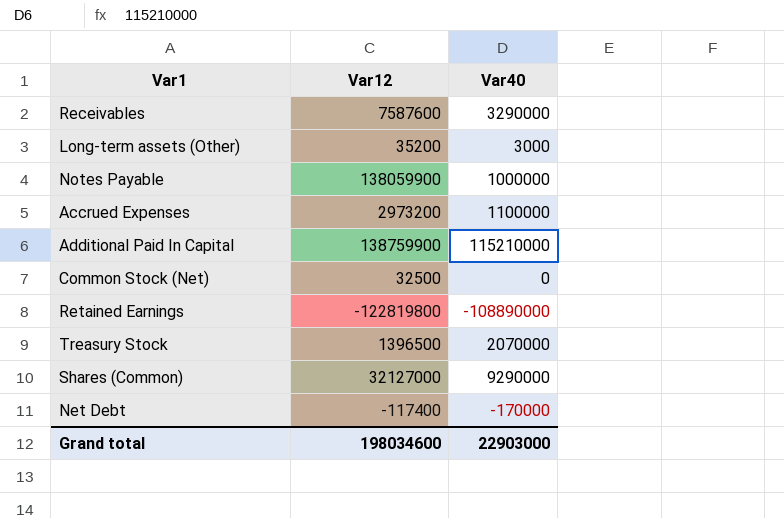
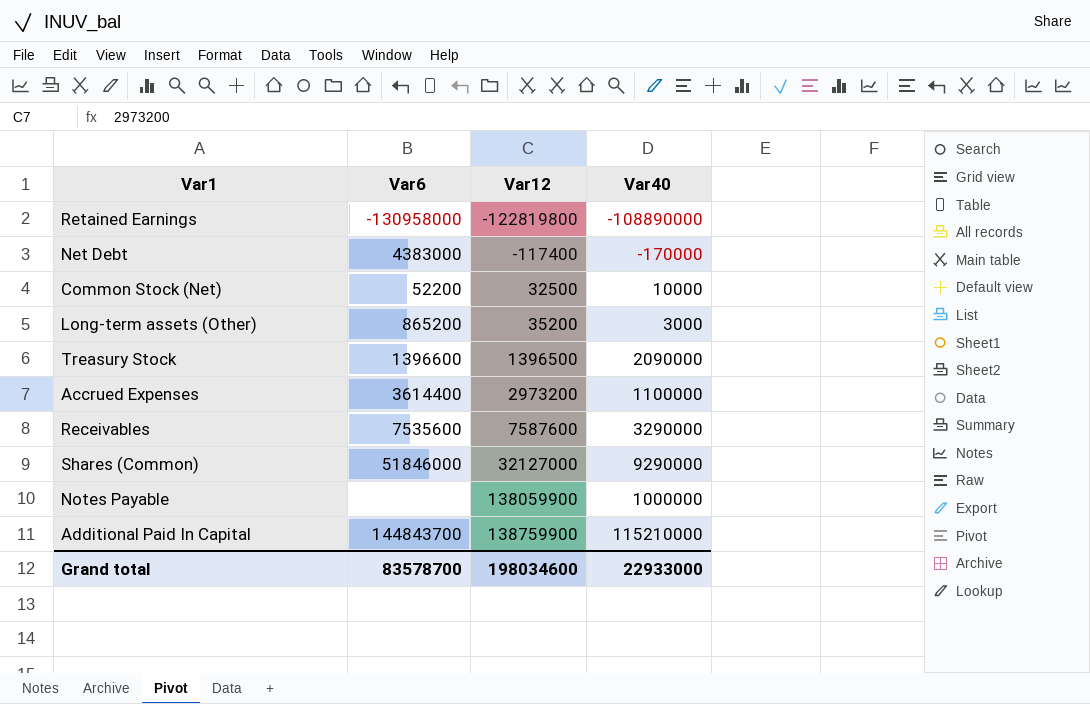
row order: none -> Var12 ascending
column Var6 | position: none -> 2
Common Stock (Net) | Var40: 0 -> 10000
Treasury Stock | Var40: 2070000 -> 2090000
Grand total | Var40: 22903000 -> 22933000

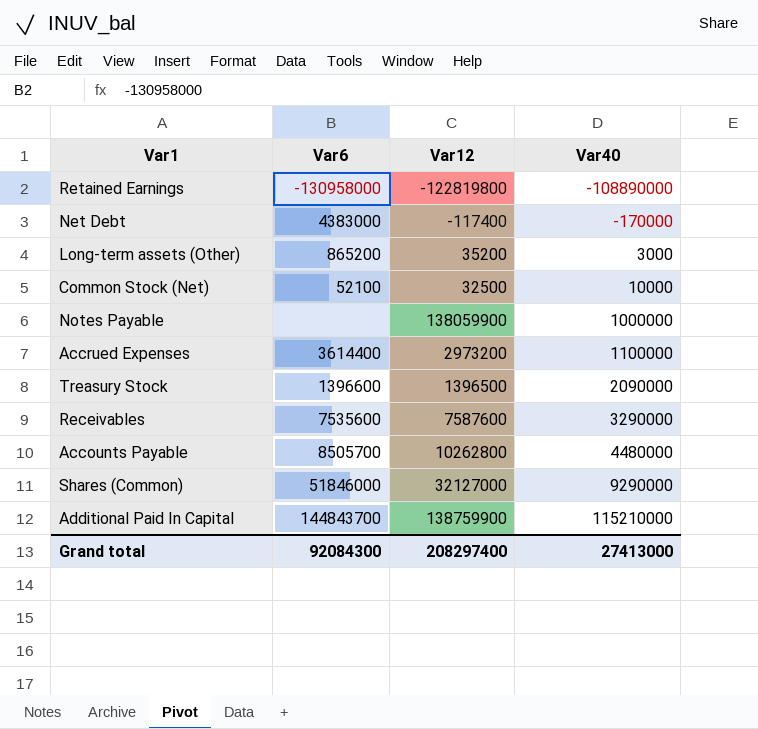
row order: Var12 ascending -> Var40 ascending
Common Stock (Net) | Var6: 52200 -> 52100
row Accounts Payable: none -> 8505700 | 10262800 | 4480000
Grand total | Var6: 83578700 -> 92084300
Grand total | Var12: 198034600 -> 208297400
Grand total | Var40: 22933000 -> 27413000

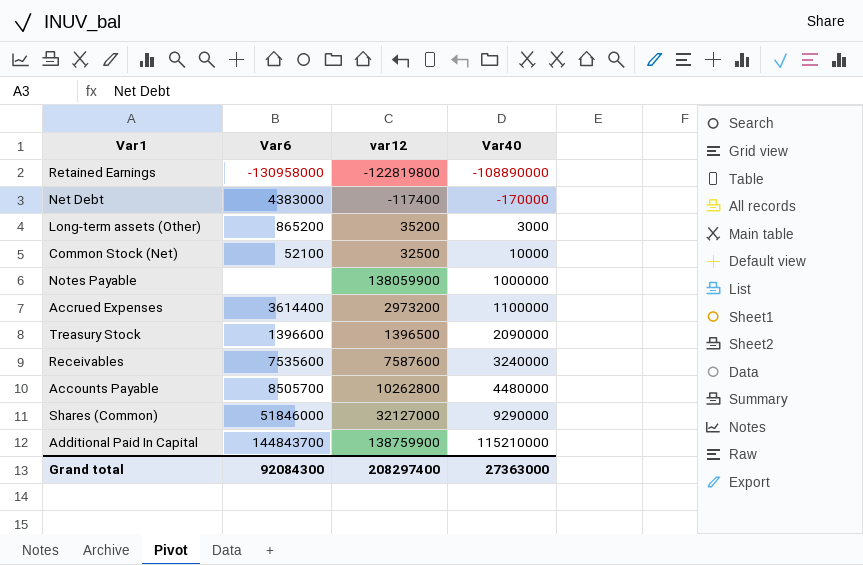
column name: Var12 -> var12
Receivables | Var40: 3290000 -> 3240000
Grand total | Var40: 27413000 -> 27363000

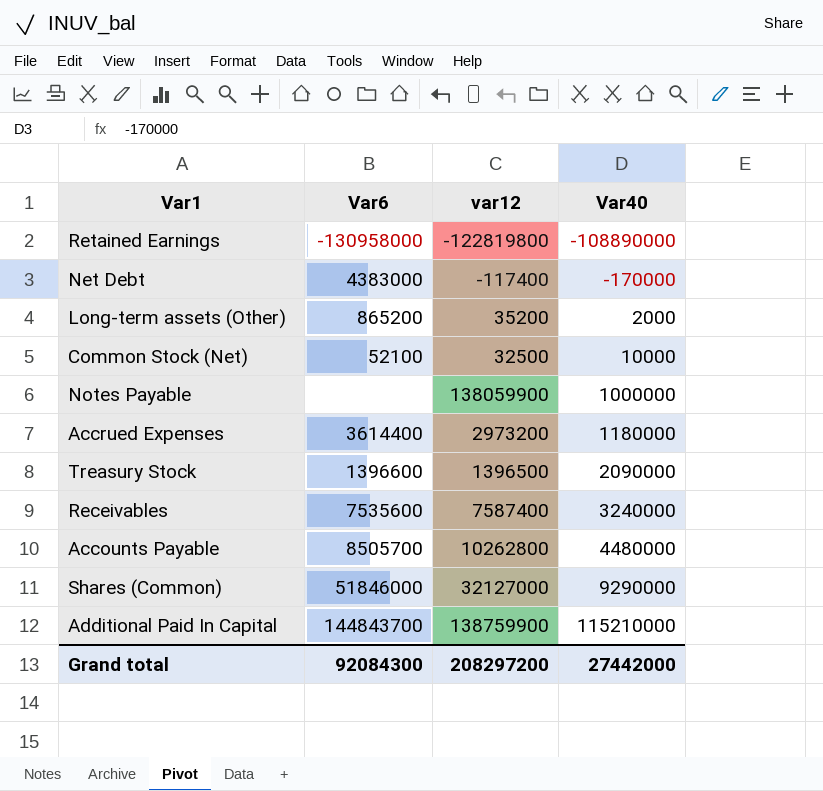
Long-term assets (Other) | Var40: 3000 -> 2000
Accrued Expenses | Var40: 1100000 -> 1180000
Receivables | var12: 7587600 -> 7587400
Grand total | var12: 208297400 -> 208297200
Grand total | Var40: 27363000 -> 27442000

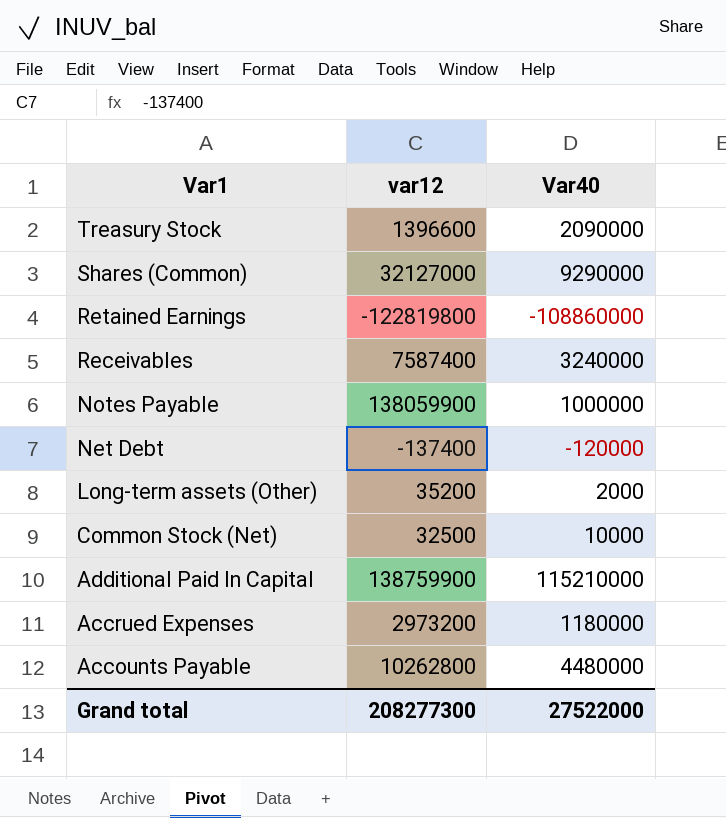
row order: Var40 ascending -> Var1 descending
column Var6 | position: 2 -> none
Treasury Stock | var12: 1396500 -> 1396600
Retained Earnings | Var40: -108890000 -> -108860000
Net Debt | var12: -117400 -> -137400
Net Debt | Var40: -170000 -> -120000
Grand total | var12: 208297200 -> 208277300
Grand total | Var40: 27442000 -> 27522000

